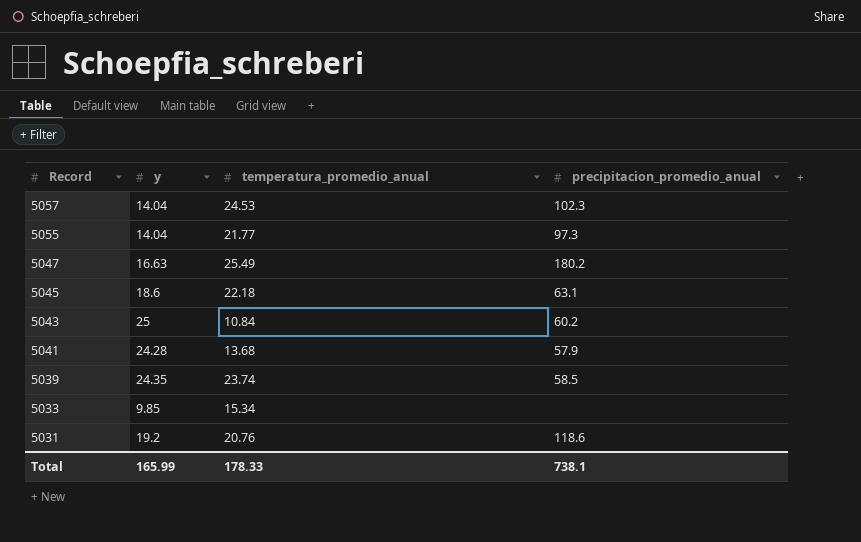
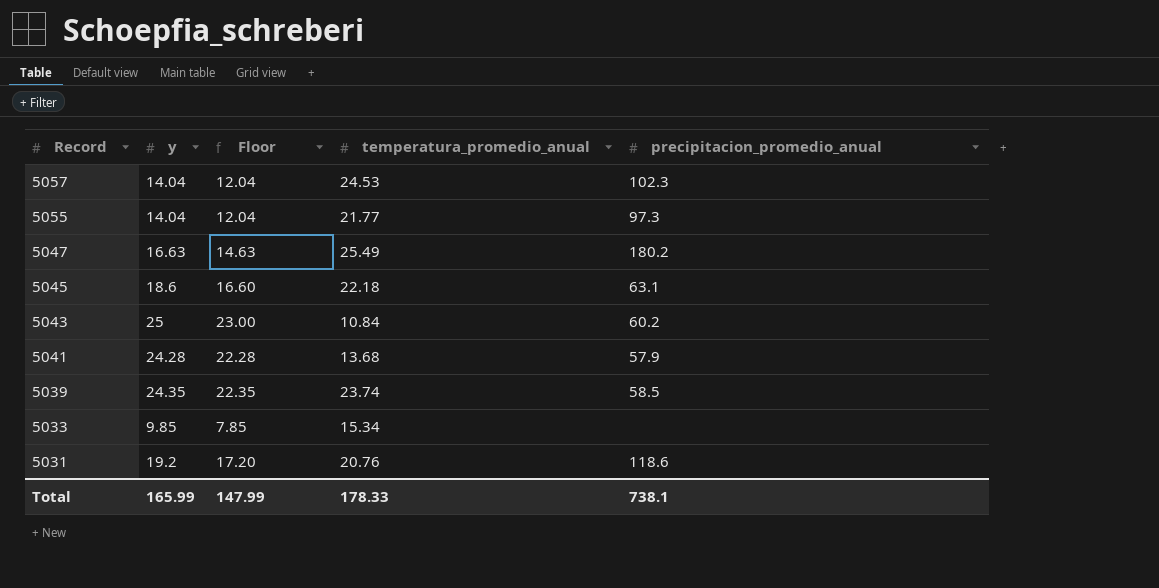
column Floor | formula: none -> [y] - 2

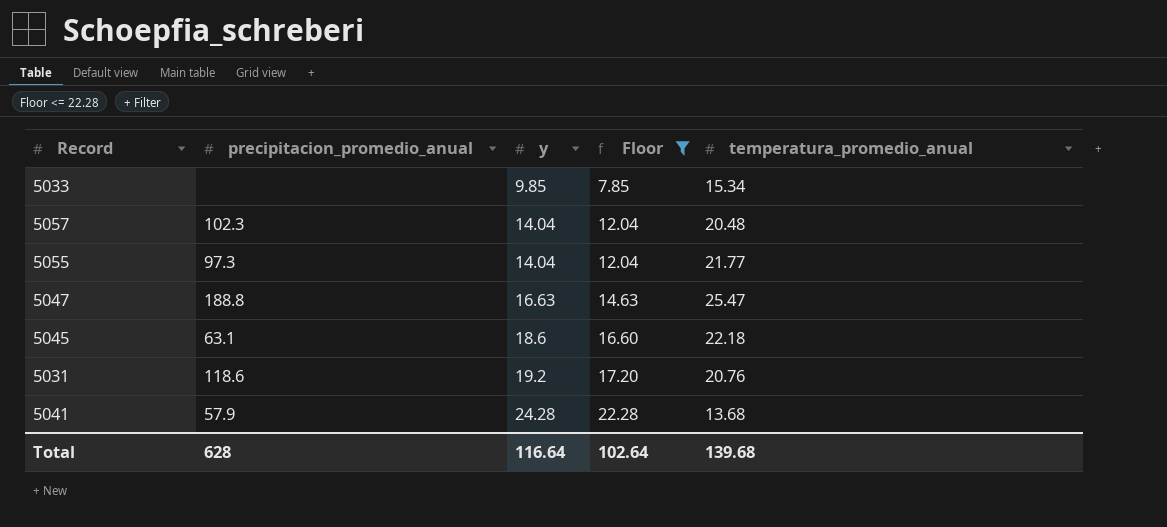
filter: none -> Floor <= 22.28
row order: Record descending -> y ascending
column precipitacion_promedio_anual | position: 5 -> 2
5057 | temperatura_promedio_anual: 24.53 -> 20.48
5047 | precipitacion_promedio_anual: 180.2 -> 188.8
5047 | temperatura_promedio_anual: 25.49 -> 25.47
Total | precipitacion_promedio_anual: 738.1 -> 628
Total | y: 165.99 -> 116.64
Total | Floor: 147.99 -> 102.64
Total | temperatura_promedio_anual: 178.33 -> 139.68

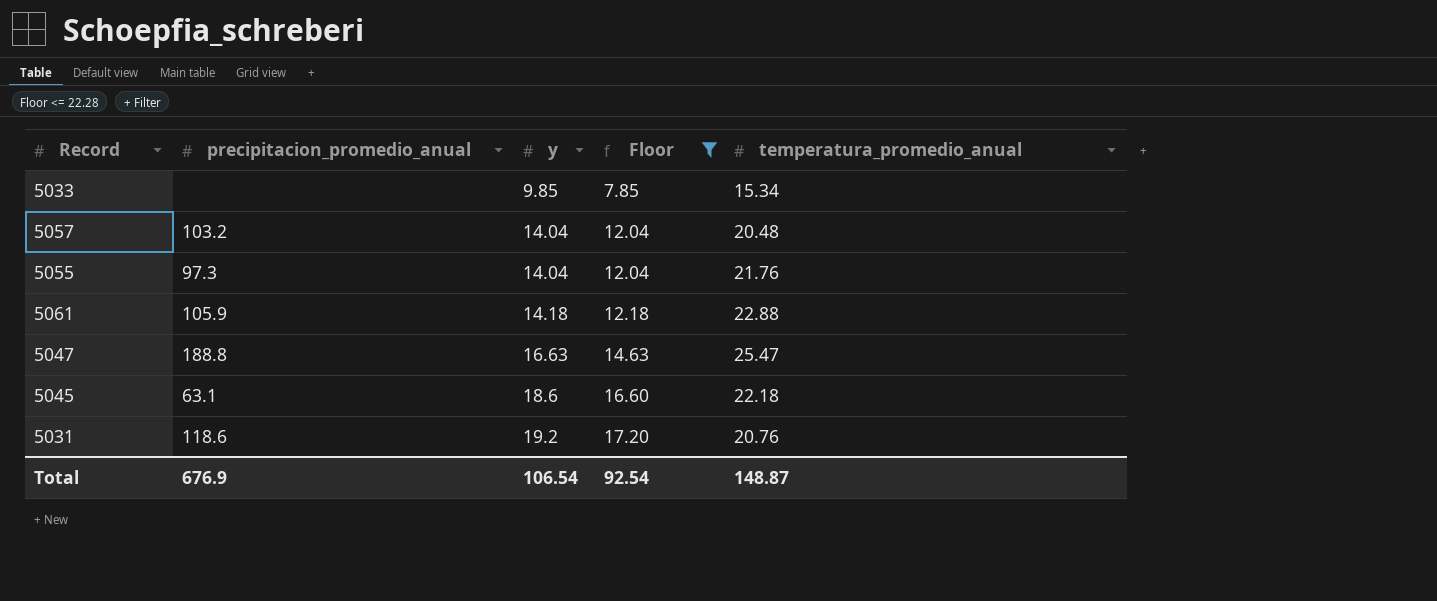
row 5041: 57.9 | 24.28 | 22.28 | 13.68 -> none
5057 | precipitacion_promedio_anual: 102.3 -> 103.2
5055 | temperatura_promedio_anual: 21.77 -> 21.76
row 5061: none -> 105.9 | 14.18 | 12.18 | 22.88
Total | precipitacion_promedio_anual: 628 -> 676.9
Total | y: 116.64 -> 106.54
Total | Floor: 102.64 -> 92.54
Total | temperatura_promedio_anual: 139.68 -> 148.87

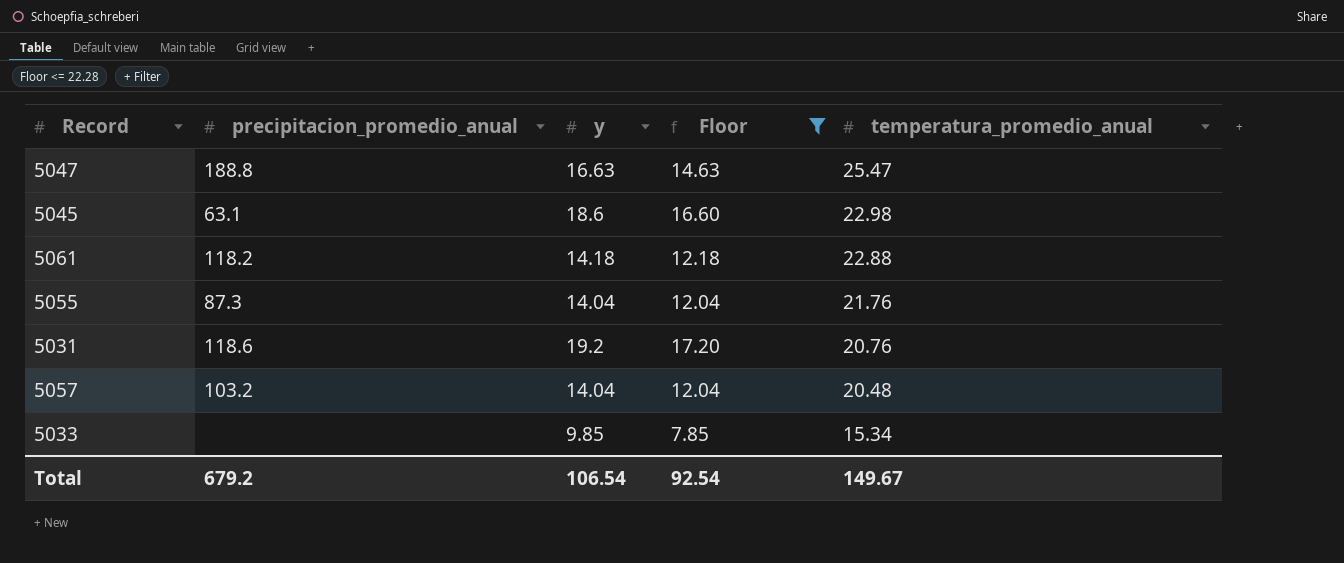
row order: y ascending -> temperatura_promedio_anual descending
5045 | temperatura_promedio_anual: 22.18 -> 22.98
5061 | precipitacion_promedio_anual: 105.9 -> 118.2
5055 | precipitacion_promedio_anual: 97.3 -> 87.3
Total | precipitacion_promedio_anual: 676.9 -> 679.2
Total | temperatura_promedio_anual: 148.87 -> 149.67

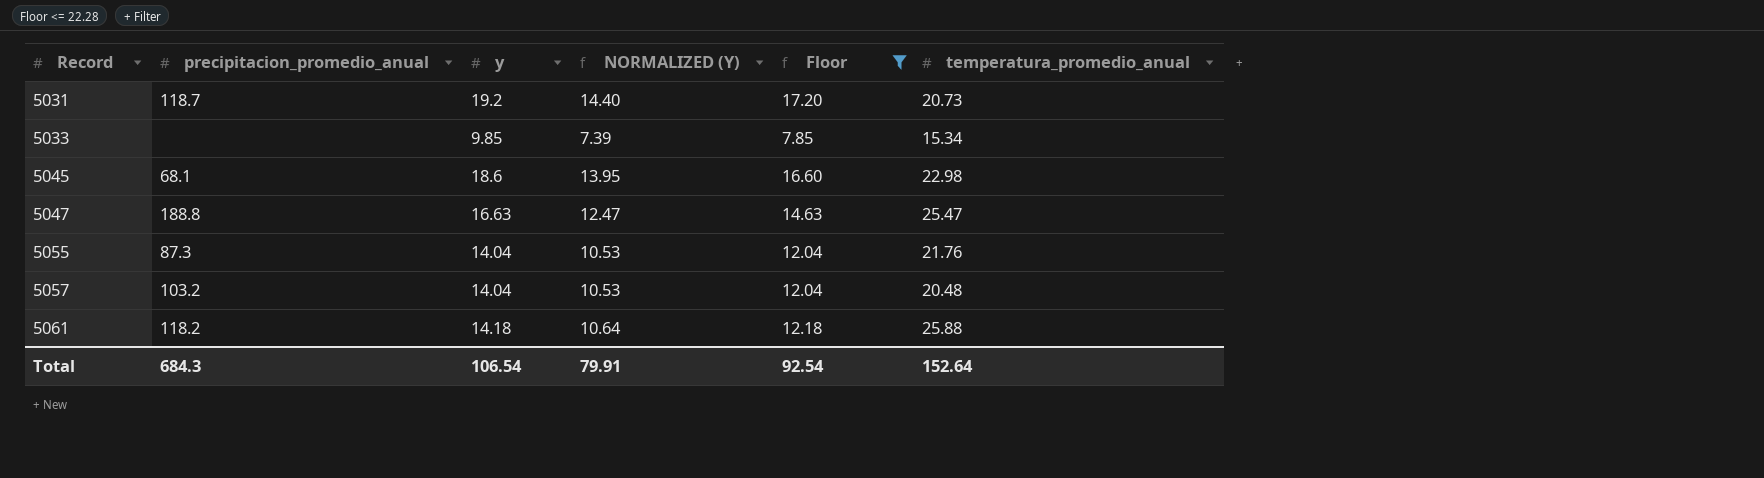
row order: temperatura_promedio_anual descending -> Record ascending
column NORMALIZED (Y) | formula: none -> [y] * 0.75
5031 | precipitacion_promedio_anual: 118.6 -> 118.7
5031 | temperatura_promedio_anual: 20.76 -> 20.73
5045 | precipitacion_promedio_anual: 63.1 -> 68.1
5061 | temperatura_promedio_anual: 22.88 -> 25.88
Total | precipitacion_promedio_anual: 679.2 -> 684.3
Total | temperatura_promedio_anual: 149.67 -> 152.64

